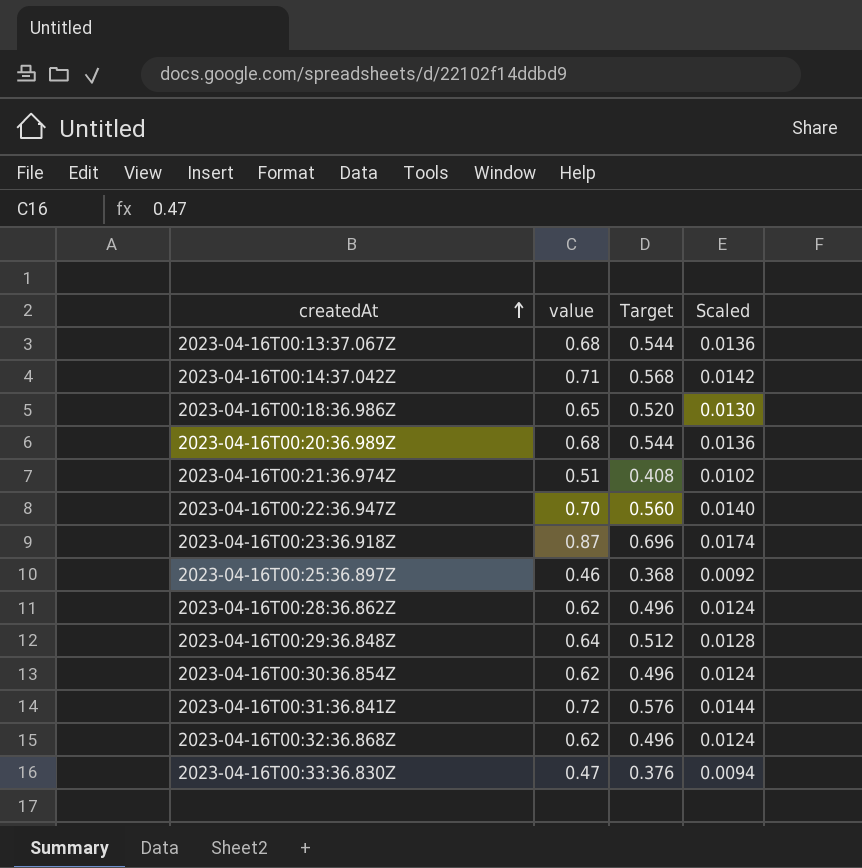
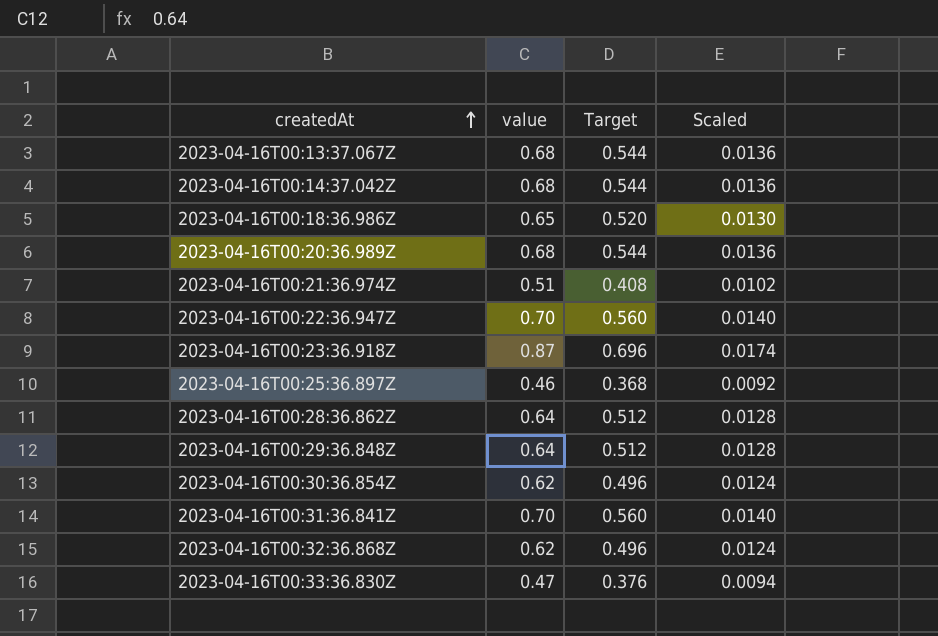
2023-04-16T00:14:37.042Z | value: 0.71 -> 0.68
2023-04-16T00:14:37.042Z | Target: 0.568 -> 0.544
2023-04-16T00:14:37.042Z | Scaled: 0.0142 -> 0.0136
2023-04-16T00:28:36.862Z | value: 0.62 -> 0.64
2023-04-16T00:28:36.862Z | Target: 0.496 -> 0.512
2023-04-16T00:28:36.862Z | Scaled: 0.0124 -> 0.0128
2023-04-16T00:31:36.841Z | value: 0.72 -> 0.70
2023-04-16T00:31:36.841Z | Target: 0.576 -> 0.560
2023-04-16T00:31:36.841Z | Scaled: 0.0144 -> 0.0140

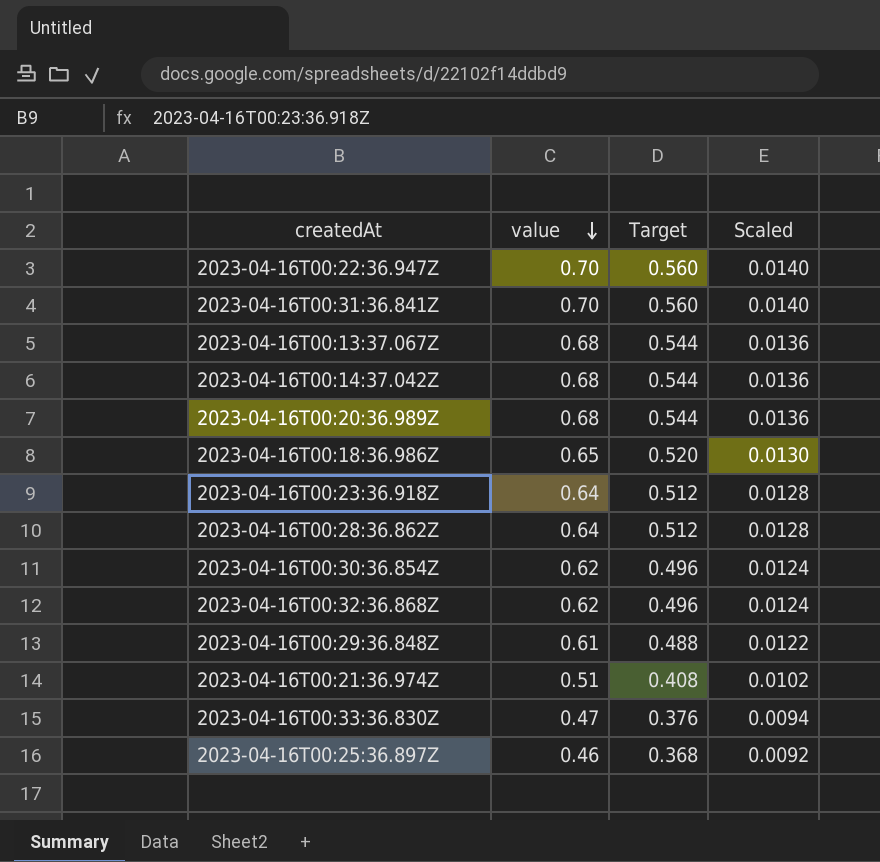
row order: createdAt ascending -> value descending
2023-04-16T00:23:36.918Z | value: 0.87 -> 0.64
2023-04-16T00:23:36.918Z | Target: 0.696 -> 0.512
2023-04-16T00:23:36.918Z | Scaled: 0.0174 -> 0.0128
2023-04-16T00:29:36.848Z | value: 0.64 -> 0.61
2023-04-16T00:29:36.848Z | Target: 0.512 -> 0.488
2023-04-16T00:29:36.848Z | Scaled: 0.0128 -> 0.0122

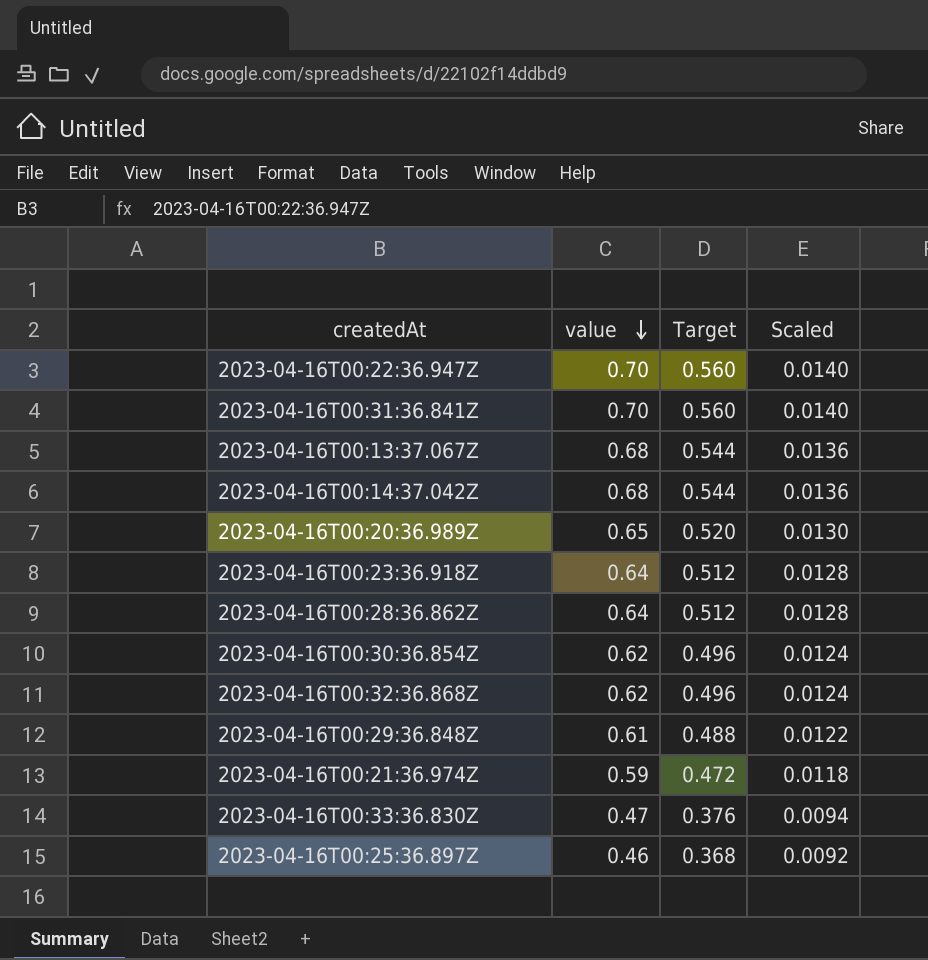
row 2023-04-16T00:18:36.986Z: 0.65 | 0.520 | 0.0130 -> none
2023-04-16T00:20:36.989Z | value: 0.68 -> 0.65
2023-04-16T00:20:36.989Z | Target: 0.544 -> 0.520
2023-04-16T00:20:36.989Z | Scaled: 0.0136 -> 0.0130
2023-04-16T00:21:36.974Z | value: 0.51 -> 0.59
2023-04-16T00:21:36.974Z | Target: 0.408 -> 0.472
2023-04-16T00:21:36.974Z | Scaled: 0.0102 -> 0.0118

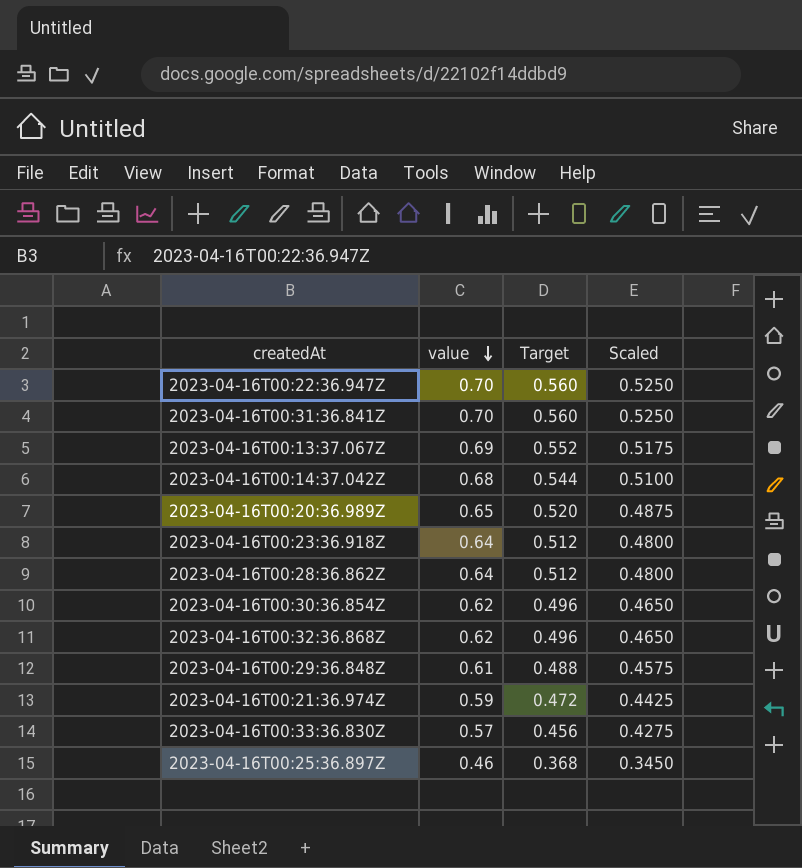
column Scaled | formula: [value] * 0.02 -> [value] * 0.75
2023-04-16T00:13:37.067Z | value: 0.68 -> 0.69
2023-04-16T00:13:37.067Z | Target: 0.544 -> 0.552
2023-04-16T00:33:36.830Z | value: 0.47 -> 0.57
2023-04-16T00:33:36.830Z | Target: 0.376 -> 0.456

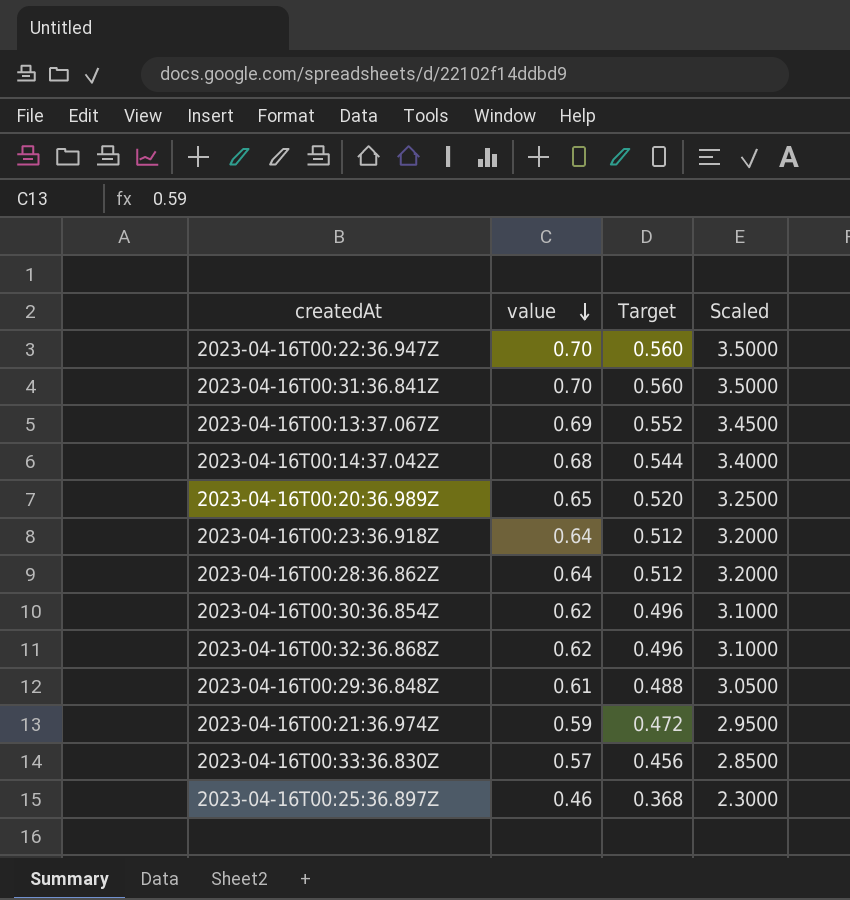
column Scaled | formula: [value] * 0.75 -> [value] * 5

